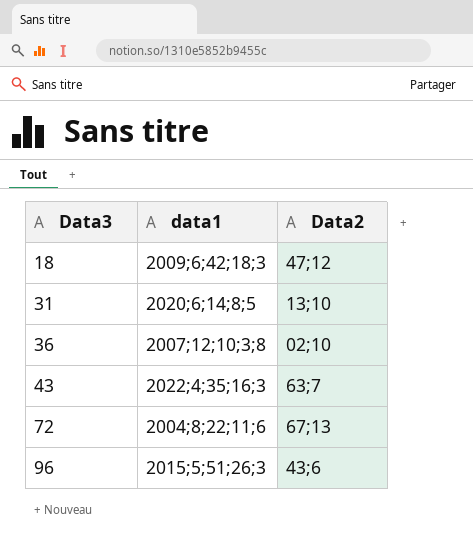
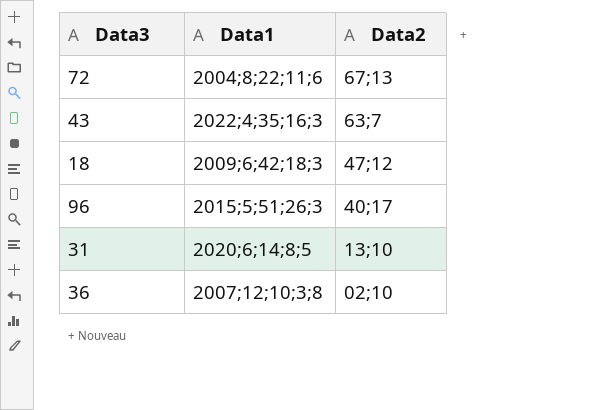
row order: Data3 ascending -> Data2 descending
column name: data1 -> Data1
96 | Data2: 43;6 -> 40;17

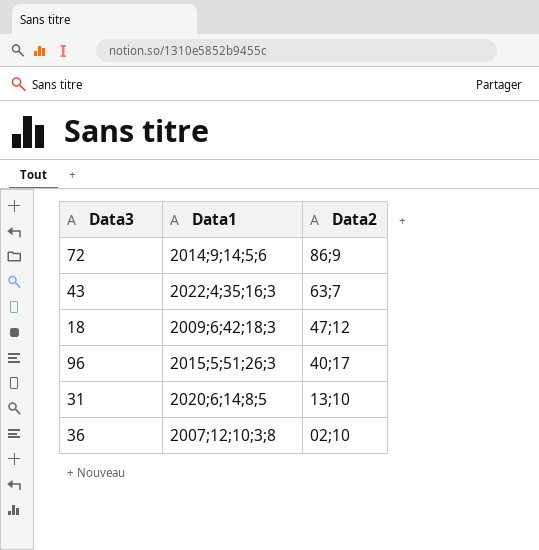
72 | Data1: 2004;8;22;11;6 -> 2014;9;14;5;6
72 | Data2: 67;13 -> 86;9

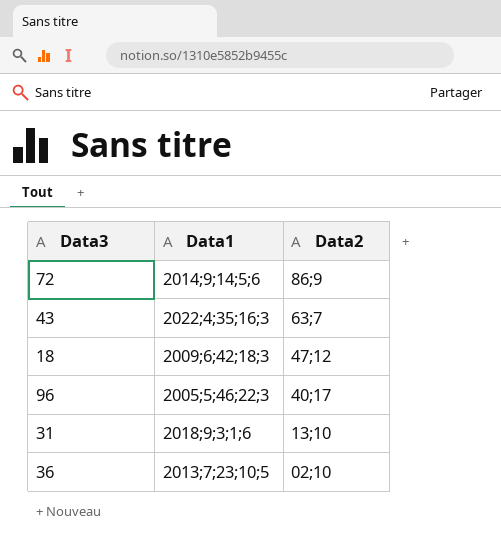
96 | Data1: 2015;5;51;26;3 -> 2005;5;46;22;3
31 | Data1: 2020;6;14;8;5 -> 2018;9;3;1;6
36 | Data1: 2007;12;10;3;8 -> 2013;7;23;10;5

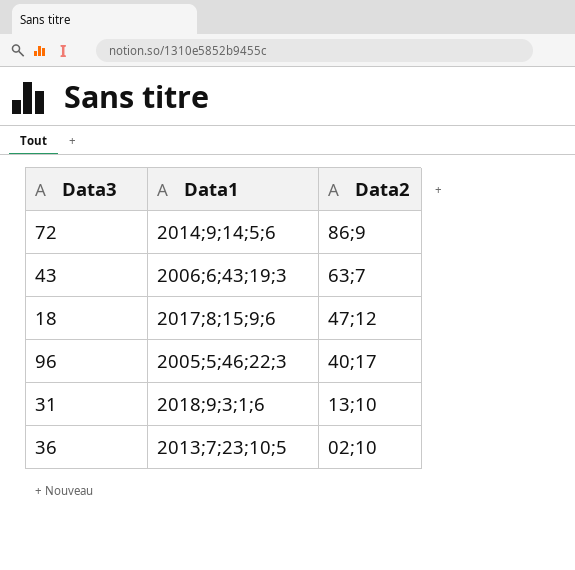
43 | Data1: 2022;4;35;16;3 -> 2006;6;43;19;3
18 | Data1: 2009;6;42;18;3 -> 2017;8;15;9;6

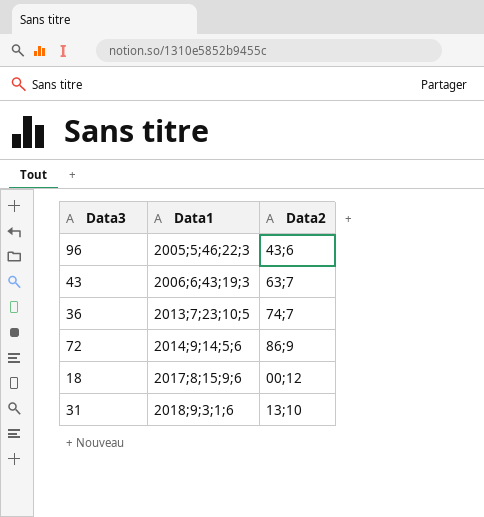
row order: Data2 descending -> Data1 ascending
96 | Data2: 40;17 -> 43;6
36 | Data2: 02;10 -> 74;7
18 | Data2: 47;12 -> 00;12

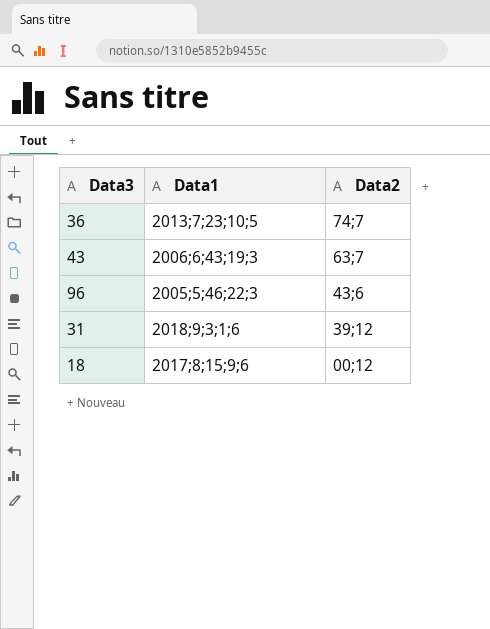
row order: Data1 ascending -> Data2 descending
row 72: 2014;9;14;5;6 | 86;9 -> none
31 | Data2: 13;10 -> 39;12

